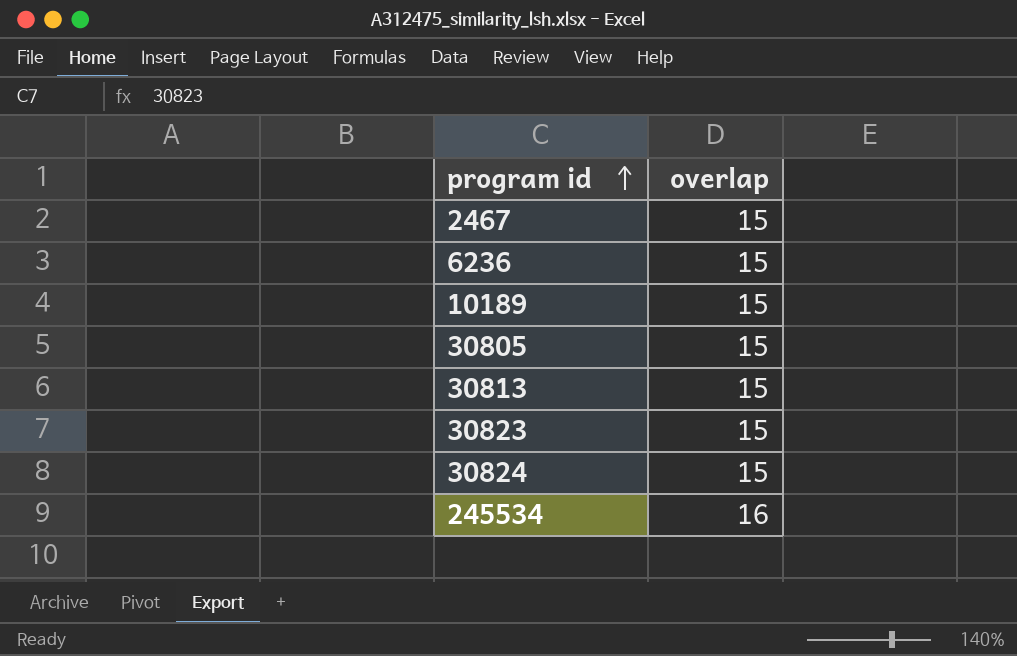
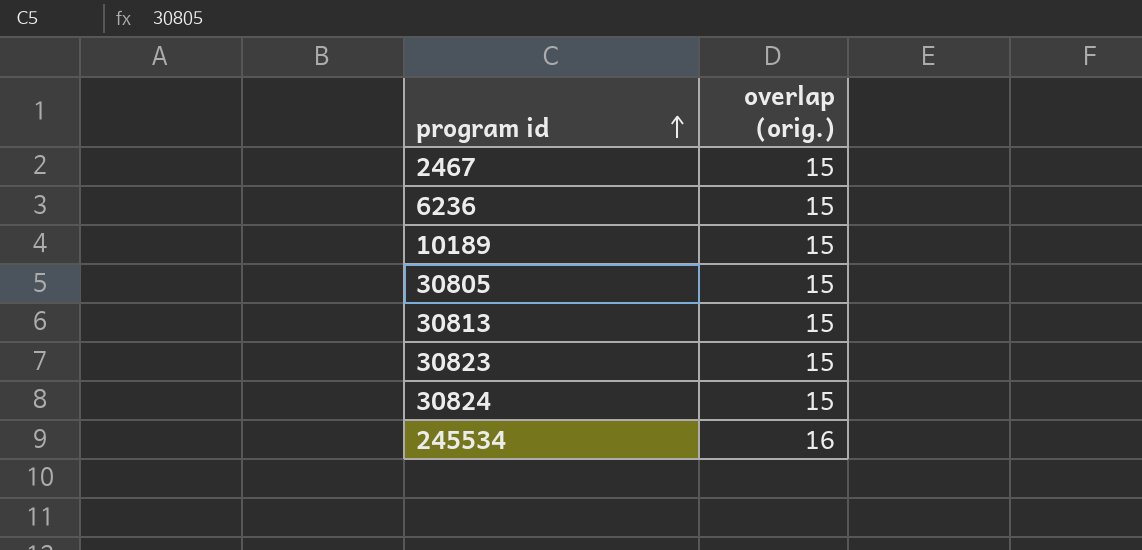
column name: overlap -> overlap (orig.)

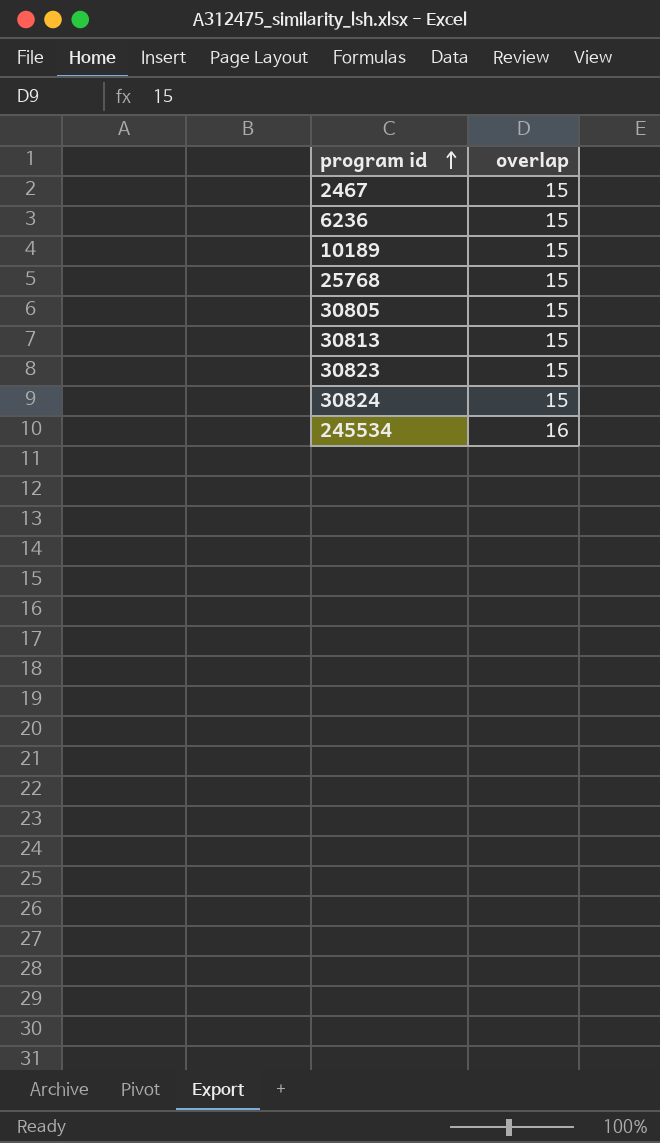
column name: overlap (orig.) -> overlap
row 25768: none -> 15

